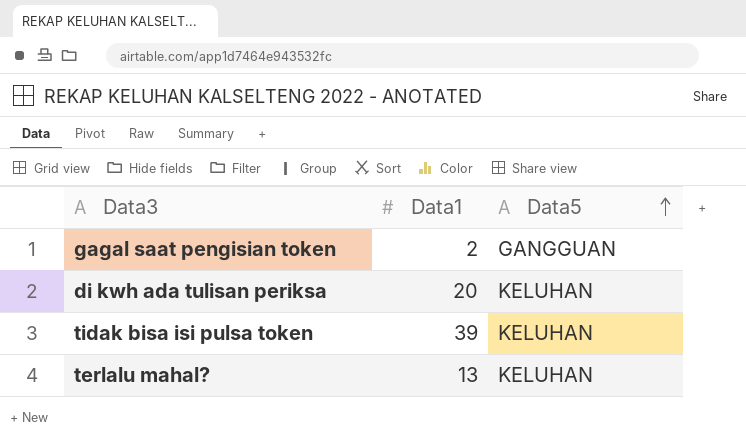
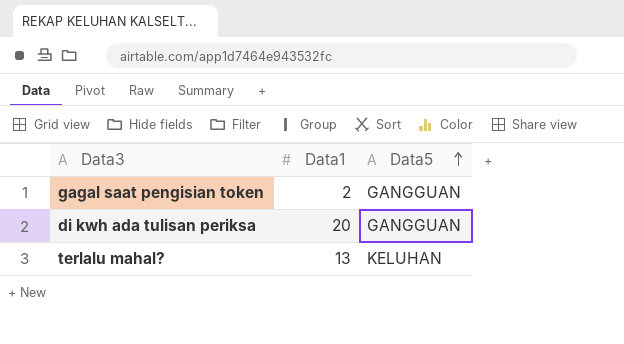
row tidak bisa isi pulsa token: 39 | KELUHAN -> none
di kwh ada tulisan periksa | Data5: KELUHAN -> GANGGUAN

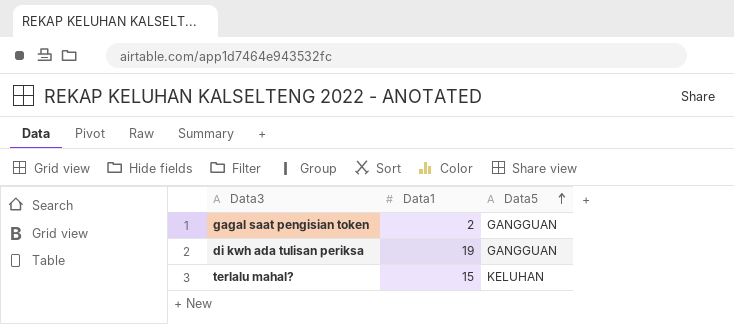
di kwh ada tulisan periksa | Data1: 20 -> 19
terlalu mahal? | Data1: 13 -> 15

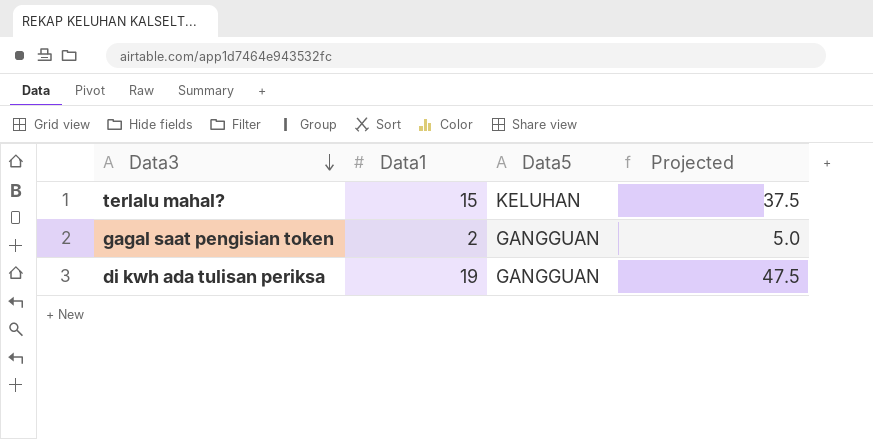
row order: Data5 ascending -> Data3 descending
column Projected | formula: none -> [Data1] * 2.5

